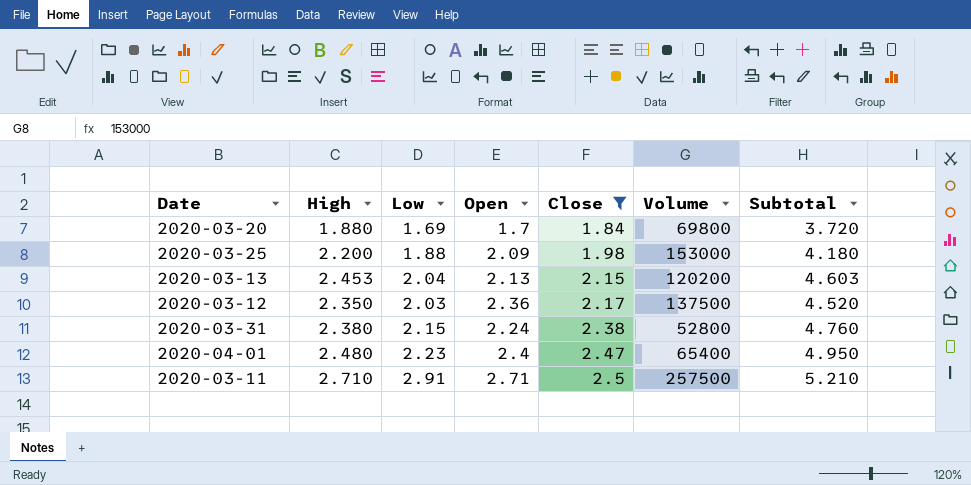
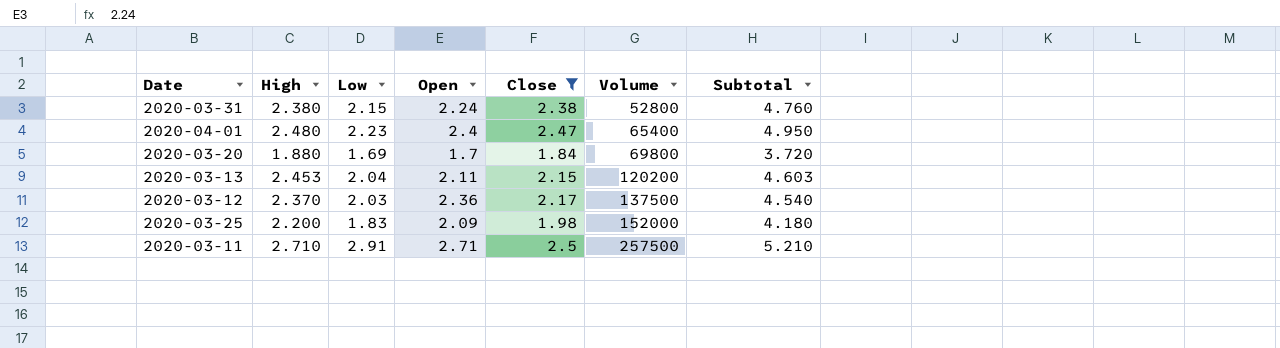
row order: Close ascending -> Volume ascending
2020-03-13 | Open: 2.13 -> 2.11
2020-03-12 | High: 2.350 -> 2.370
2020-03-12 | Subtotal: 4.520 -> 4.540
2020-03-25 | Low: 1.88 -> 1.83
2020-03-25 | Volume: 153000 -> 152000

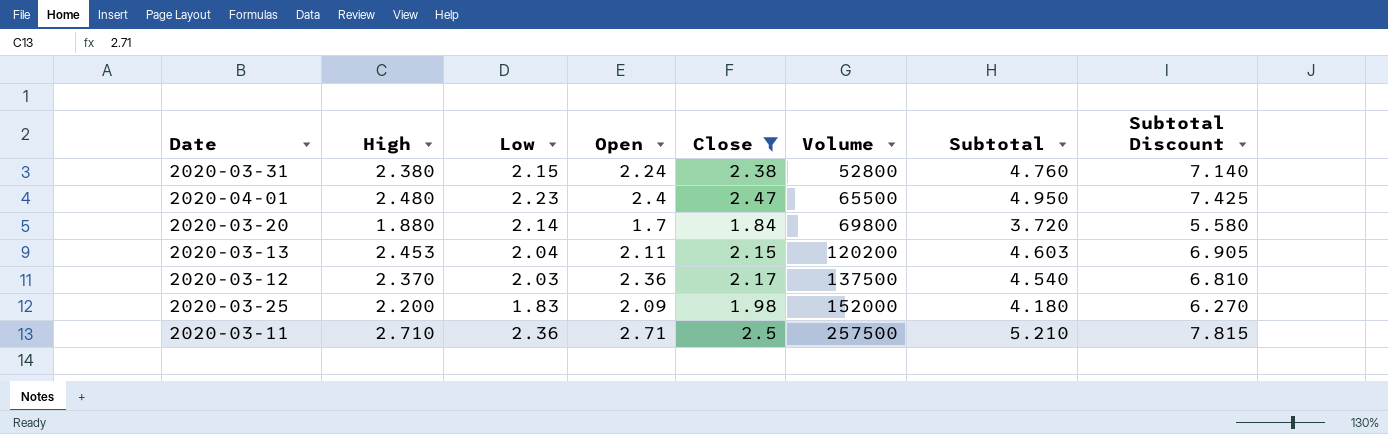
column Subtotal Discount | formula: none -> [Subtotal] * 1.5
2020-04-01 | Volume: 65400 -> 65500
2020-03-20 | Low: 1.69 -> 2.14
2020-03-11 | Low: 2.91 -> 2.36

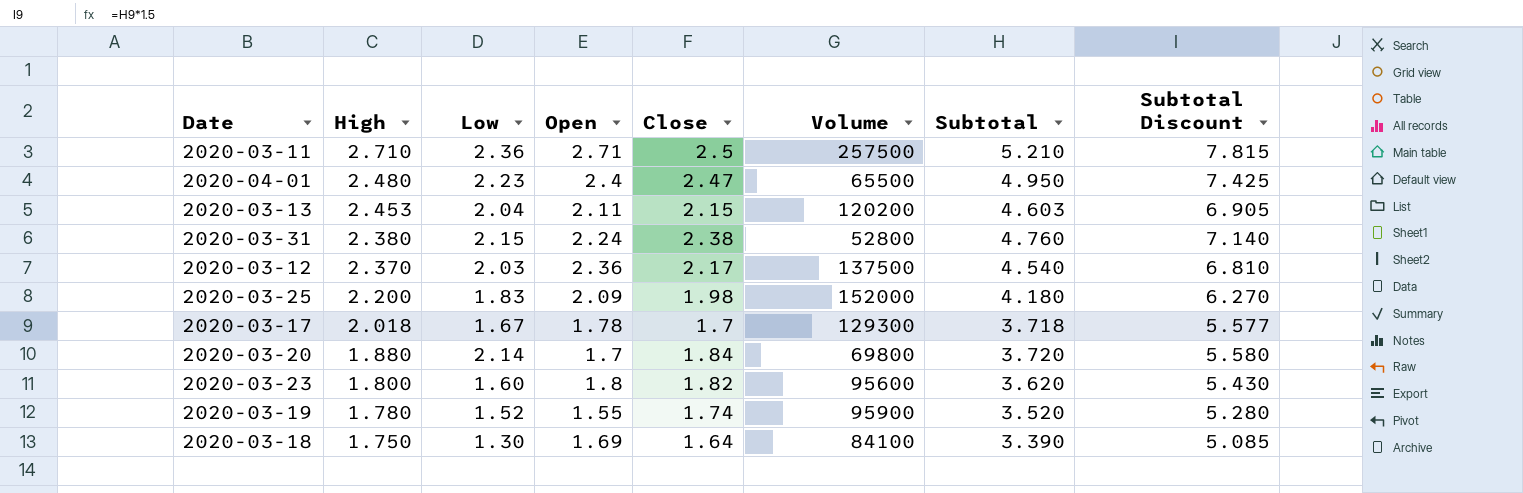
filter: Close >= 1.84 -> none
row order: Volume ascending -> High descending

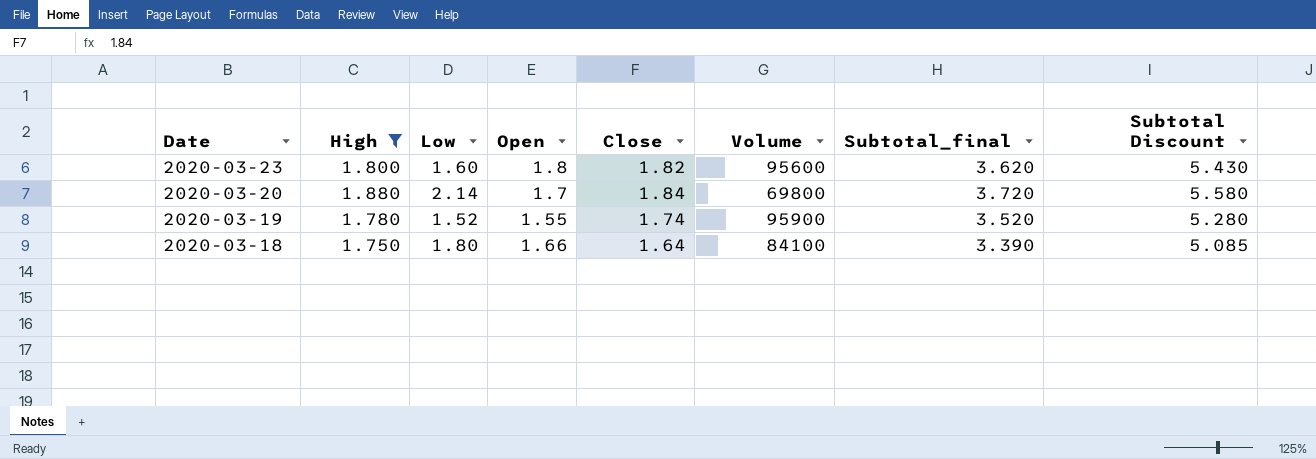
filter: none -> High <= 1.880
row order: High descending -> Date descending
column name: Subtotal -> Subtotal_final
2020-03-18 | Low: 1.30 -> 1.80
2020-03-18 | Open: 1.69 -> 1.66

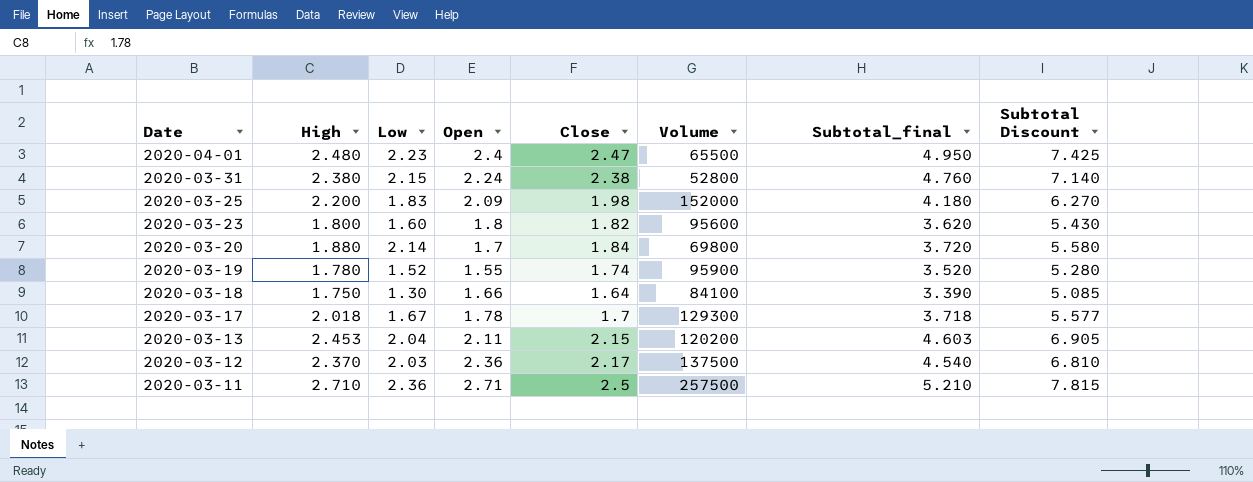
filter: High <= 1.880 -> none
2020-03-18 | Low: 1.80 -> 1.30

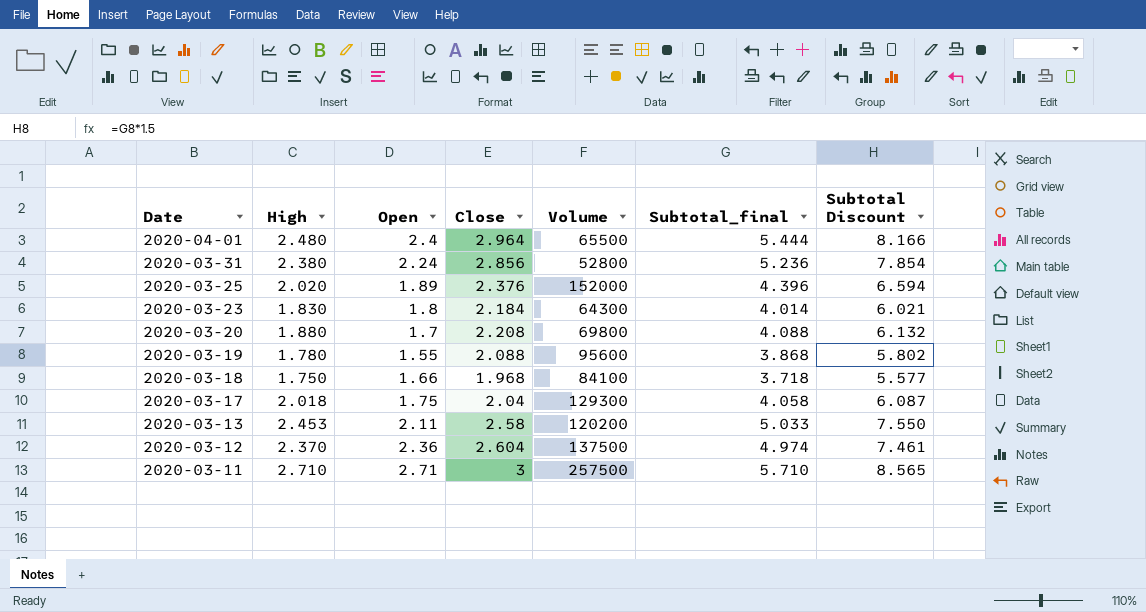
column Low | position: 3 -> none
2020-04-01 | Close: 2.47 -> 2.964
2020-04-01 | Subtotal_final: 4.950 -> 5.444
2020-04-01 | Subtotal Discount: 7.425 -> 8.166
2020-03-31 | Close: 2.38 -> 2.856
2020-03-31 | Subtotal_final: 4.760 -> 5.236
2020-03-31 | Subtotal Discount: 7.140 -> 7.854
2020-03-25 | High: 2.200 -> 2.020
2020-03-25 | Open: 2.09 -> 1.89
2020-03-25 | Close: 1.98 -> 2.376
2020-03-25 | Subtotal_final: 4.180 -> 4.396
2020-03-25 | Subtotal Discount: 6.270 -> 6.594
2020-03-23 | High: 1.800 -> 1.830
2020-03-23 | Close: 1.82 -> 2.184
2020-03-23 | Volume: 95600 -> 64300
2020-03-23 | Subtotal_final: 3.620 -> 4.014
2020-03-23 | Subtotal Discount: 5.430 -> 6.021
2020-03-20 | Close: 1.84 -> 2.208
2020-03-20 | Subtotal_final: 3.720 -> 4.088
2020-03-20 | Subtotal Discount: 5.580 -> 6.132
2020-03-19 | Close: 1.74 -> 2.088
2020-03-19 | Volume: 95900 -> 95600
2020-03-19 | Subtotal_final: 3.520 -> 3.868
2020-03-19 | Subtotal Discount: 5.280 -> 5.802
2020-03-18 | Close: 1.64 -> 1.968
2020-03-18 | Subtotal_final: 3.390 -> 3.718
2020-03-18 | Subtotal Discount: 5.085 -> 5.577
2020-03-17 | Open: 1.78 -> 1.75
2020-03-17 | Close: 1.7 -> 2.04
2020-03-17 | Subtotal_final: 3.718 -> 4.058
2020-03-17 | Subtotal Discount: 5.577 -> 6.087
2020-03-13 | Close: 2.15 -> 2.58
2020-03-13 | Subtotal_final: 4.603 -> 5.033
2020-03-13 | Subtotal Discount: 6.905 -> 7.550
2020-03-12 | Close: 2.17 -> 2.604
2020-03-12 | Subtotal_final: 4.540 -> 4.974
2020-03-12 | Subtotal Discount: 6.810 -> 7.461
2020-03-11 | Close: 2.5 -> 3
2020-03-11 | Subtotal_final: 5.210 -> 5.710
2020-03-11 | Subtotal Discount: 7.815 -> 8.565

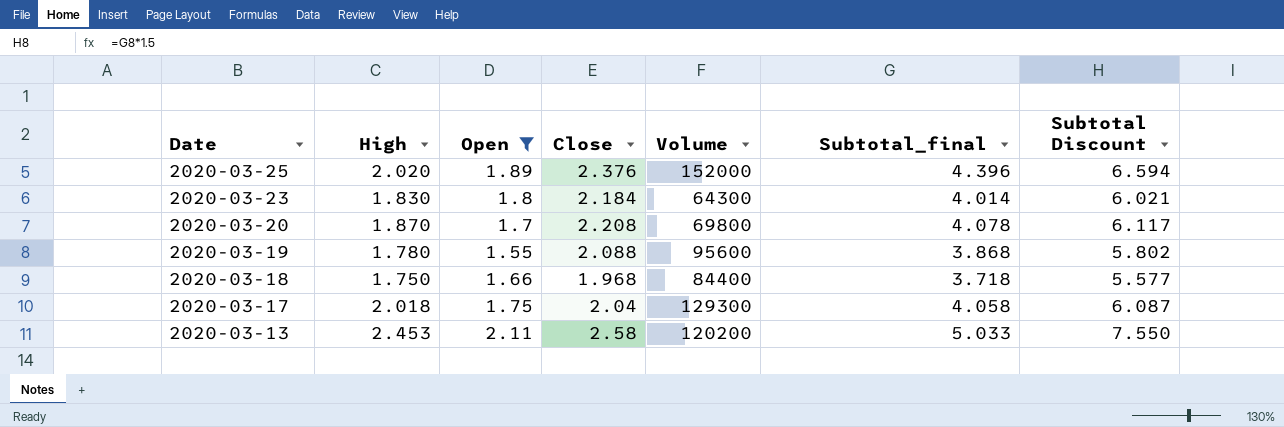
filter: none -> Open <= 2.11
2020-03-20 | High: 1.880 -> 1.870
2020-03-20 | Subtotal_final: 4.088 -> 4.078
2020-03-20 | Subtotal Discount: 6.132 -> 6.117
2020-03-18 | Volume: 84100 -> 84400

